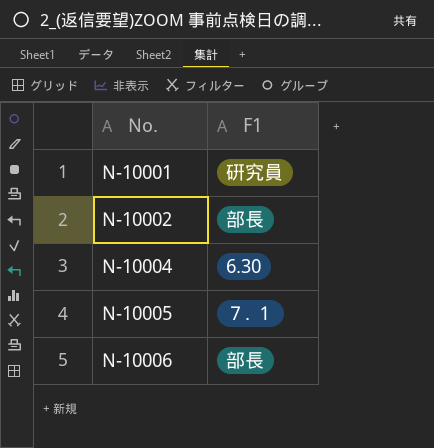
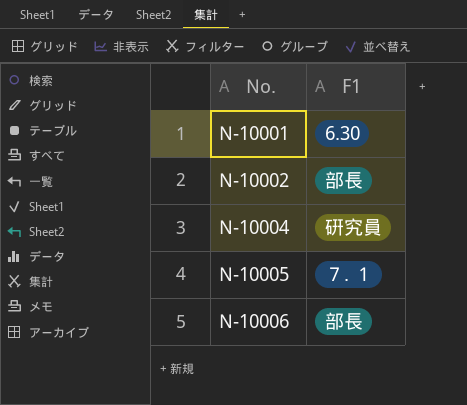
N-10001 | F1: 硏究員 -> 6.30
N-10004 | F1: 6.30 -> 硏究員

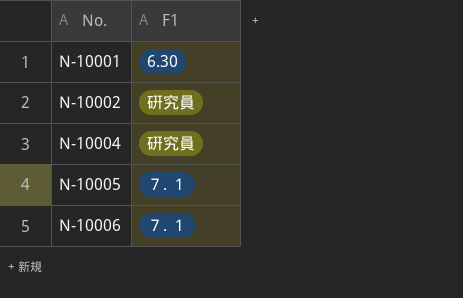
N-10002 | F1: 部長 -> 硏究員
N-10006 | F1: 部長 -> ７. １

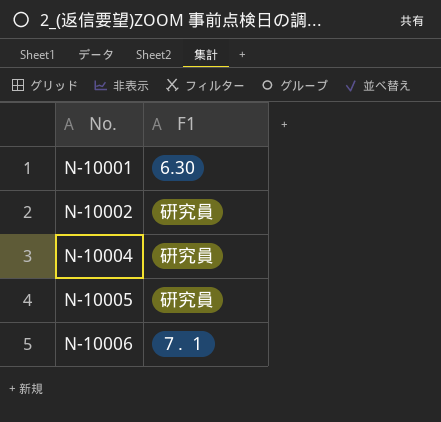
N-10005 | F1: ７. １ -> 硏究員

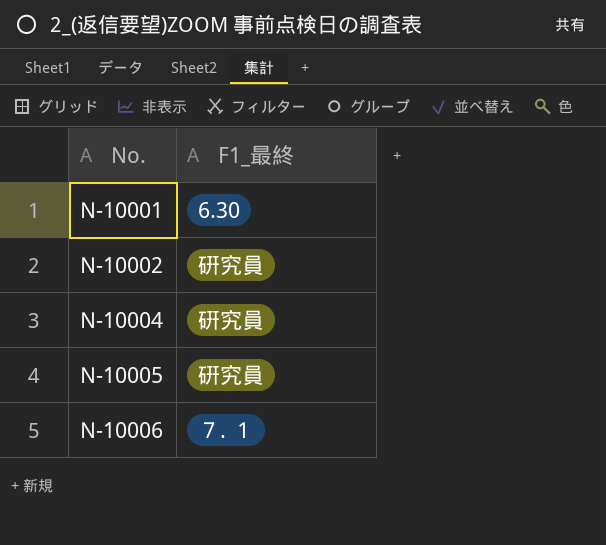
column name: F1 -> F1_最終

